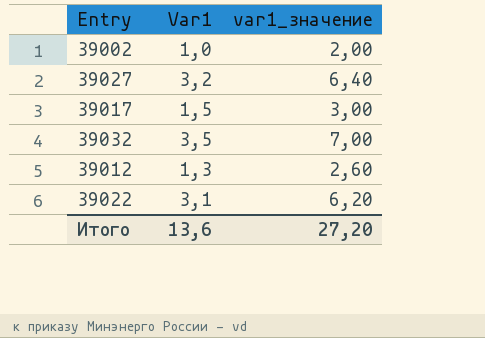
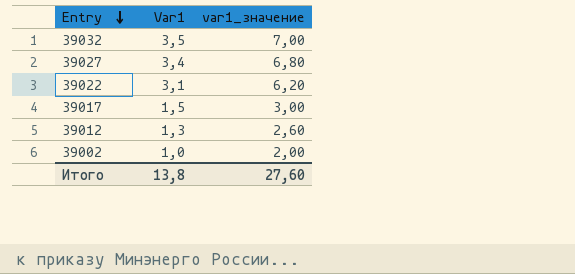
row order: none -> Entry descending
39027 | Var1: 3,2 -> 3,4
39027 | var1_значение: 6,40 -> 6,80
Итого | Var1: 13,6 -> 13,8
Итого | var1_значение: 27,20 -> 27,60

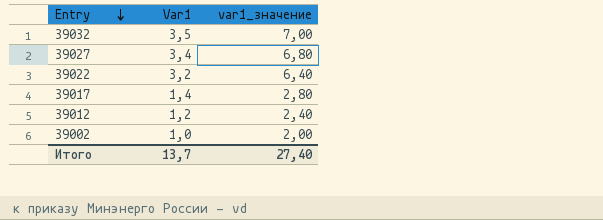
39022 | Var1: 3,1 -> 3,2
39022 | var1_значение: 6,20 -> 6,40
39017 | Var1: 1,5 -> 1,4
39017 | var1_значение: 3,00 -> 2,80
39012 | Var1: 1,3 -> 1,2
39012 | var1_значение: 2,60 -> 2,40
Итого | Var1: 13,8 -> 13,7
Итого | var1_значение: 27,60 -> 27,40

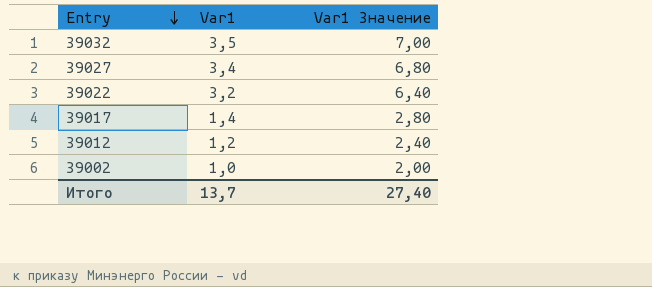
column name: var1_значение -> Var1 Значение

